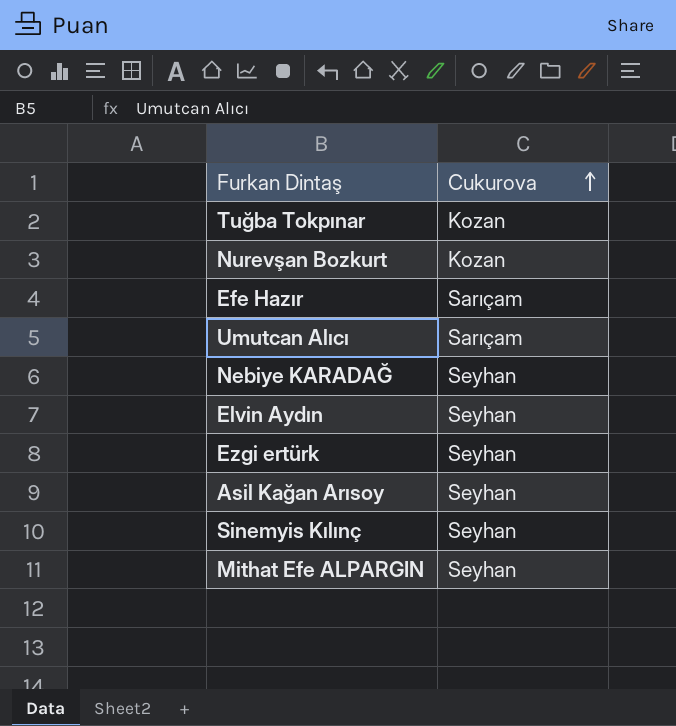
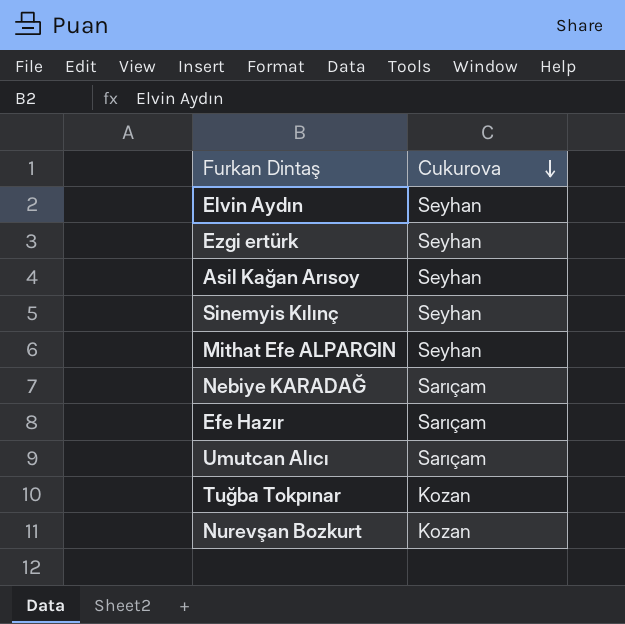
row order: Cukurova ascending -> Cukurova descending
Nebiye KARADAĞ | Cukurova: Seyhan -> Sarıçam

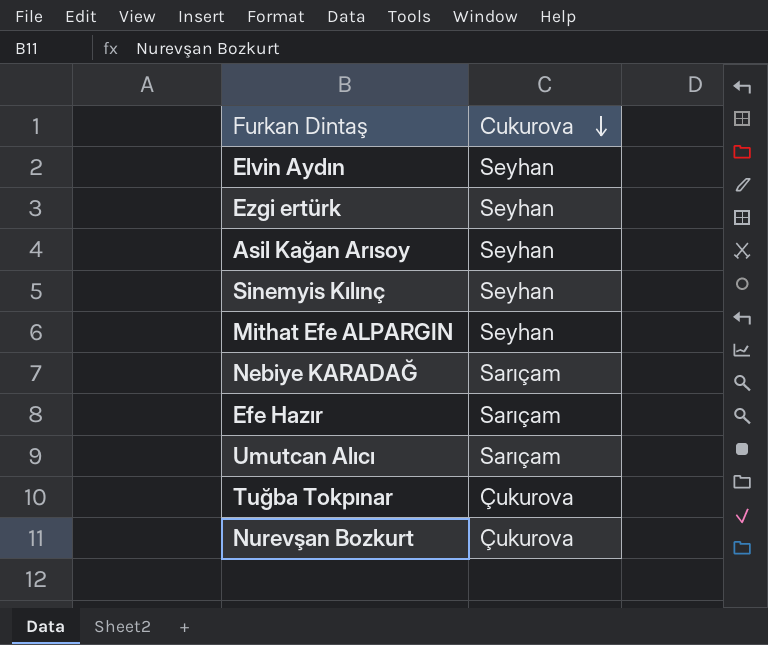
Tuğba Tokpınar | Cukurova: Kozan -> Çukurova
Nurevşan Bozkurt | Cukurova: Kozan -> Çukurova

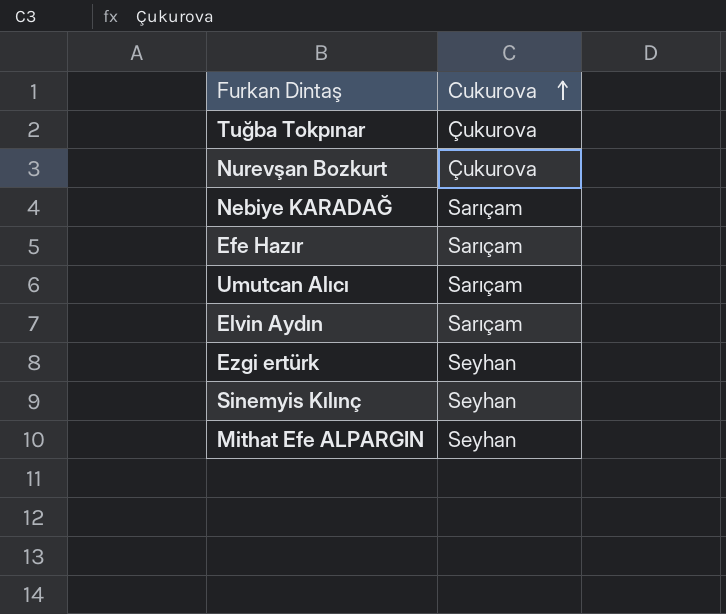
row order: Cukurova descending -> Cukurova ascending
row Asil Kağan Arısoy: Seyhan -> none
Elvin Aydın | Cukurova: Seyhan -> Sarıçam

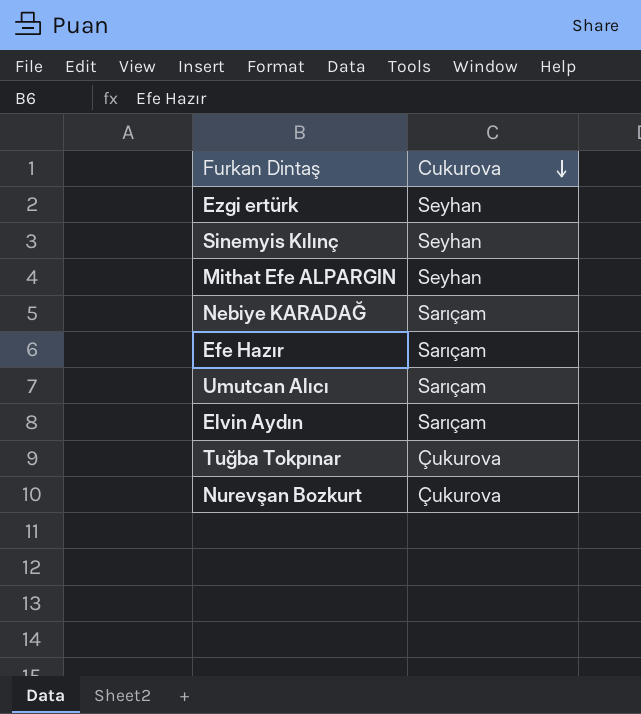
row order: Cukurova ascending -> Cukurova descending

